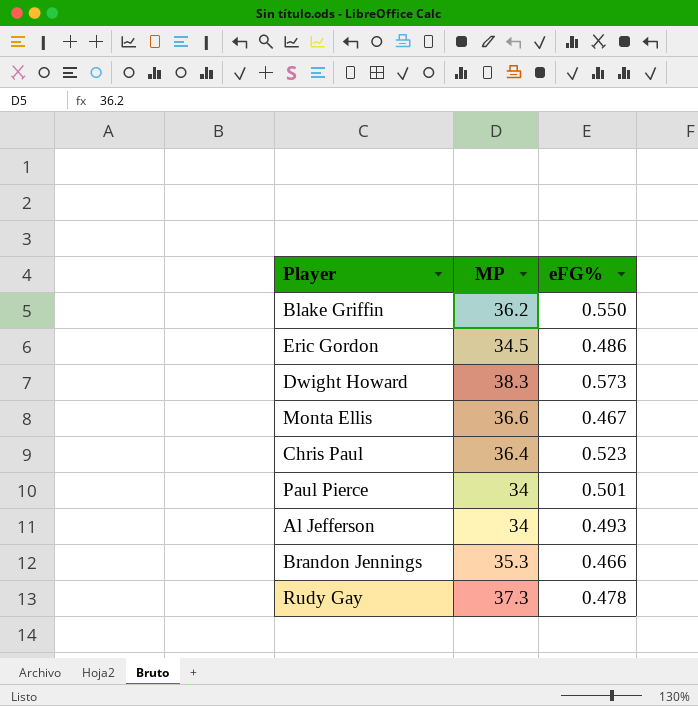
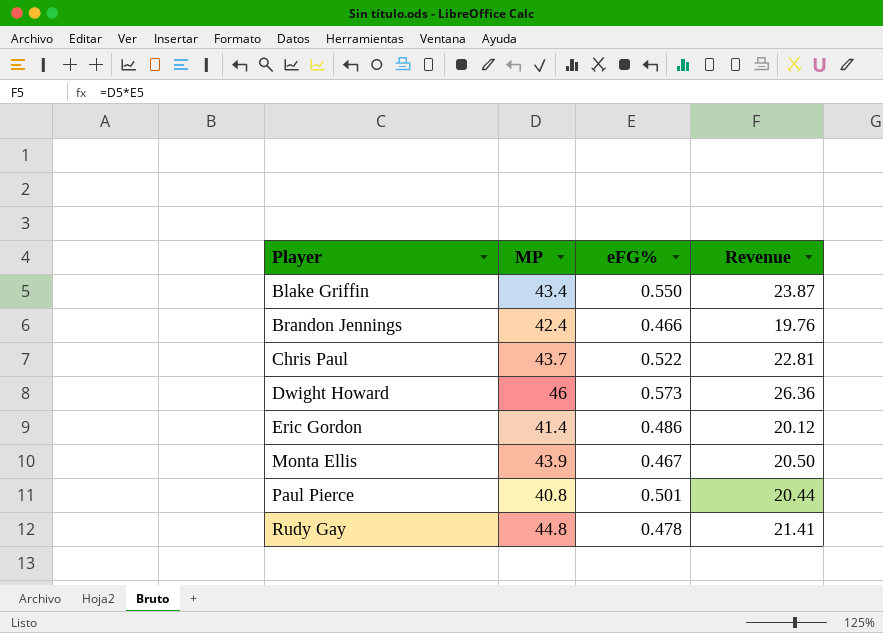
row order: none -> Player ascending
column Revenue | formula: none -> [MP] * [eFG%]
row Al Jefferson: 34 | 0.493 -> none
Blake Griffin | MP: 36.2 -> 43.4
Brandon Jennings | MP: 35.3 -> 42.4
Chris Paul | MP: 36.4 -> 43.7
Chris Paul | eFG%: 0.523 -> 0.522
Dwight Howard | MP: 38.3 -> 46
Eric Gordon | MP: 34.5 -> 41.4
Monta Ellis | MP: 36.6 -> 43.9
Paul Pierce | MP: 34 -> 40.8
Rudy Gay | MP: 37.3 -> 44.8

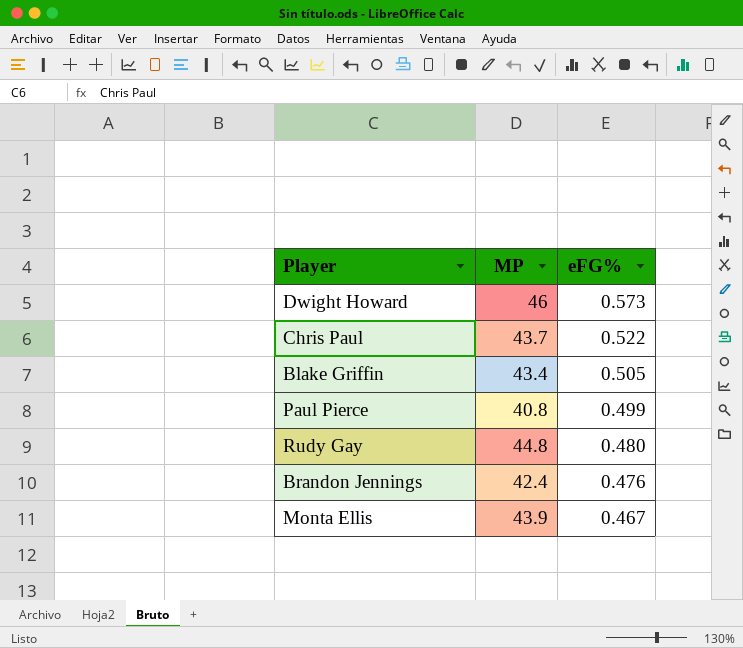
row order: Player ascending -> eFG% descending
column Revenue | formula: [MP] * [eFG%] -> none
row Eric Gordon: 41.4 | 0.486 | 20.12 -> none
Blake Griffin | eFG%: 0.550 -> 0.505
Paul Pierce | eFG%: 0.501 -> 0.499
Rudy Gay | eFG%: 0.478 -> 0.480
Brandon Jennings | eFG%: 0.466 -> 0.476

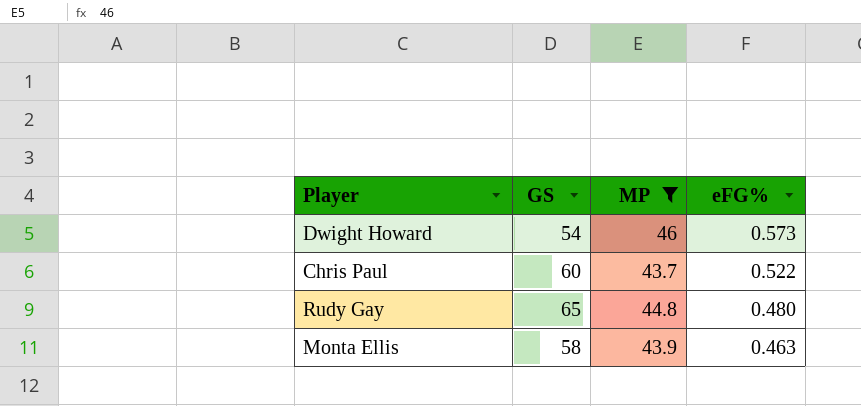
filter: none -> MP >= 43.7
column GS | position: none -> 2
Monta Ellis | eFG%: 0.467 -> 0.463

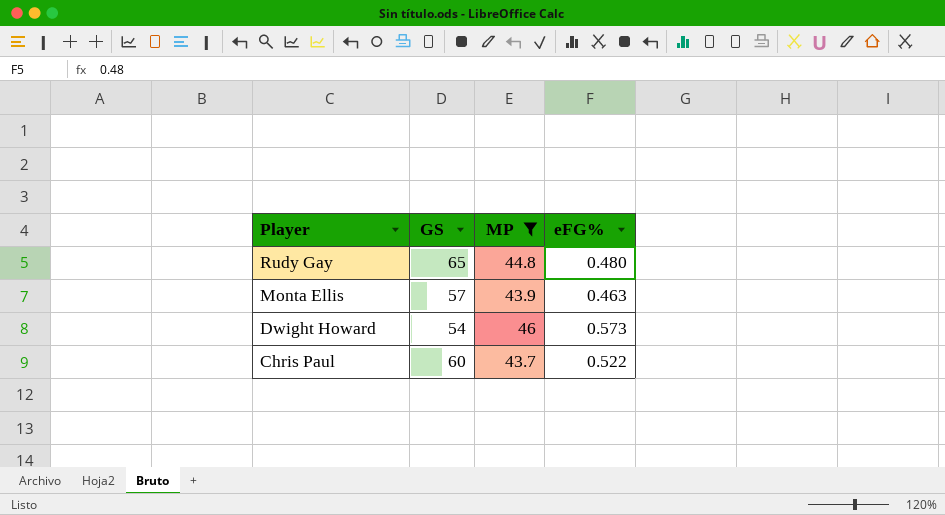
row order: eFG% descending -> Player descending
Monta Ellis | GS: 58 -> 57

